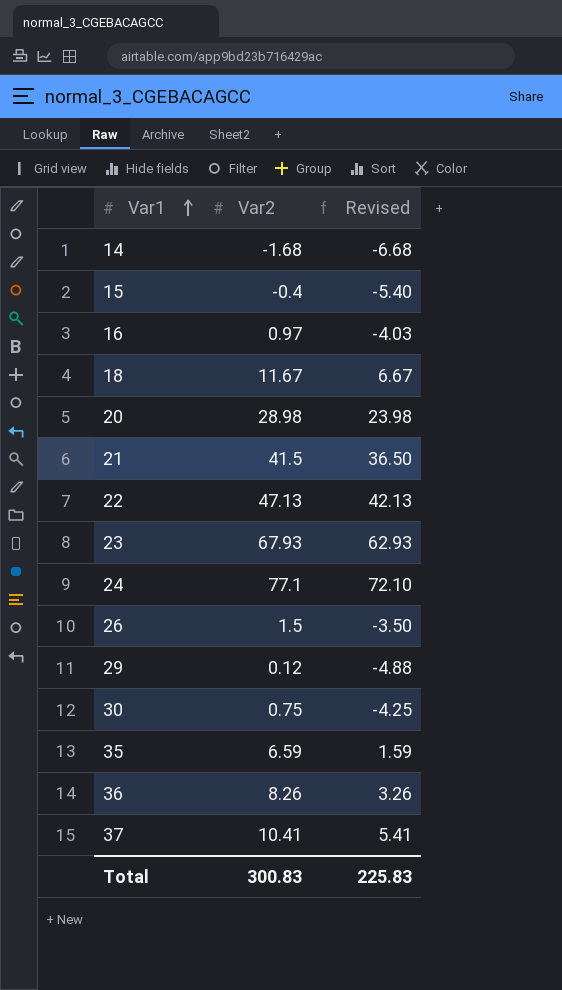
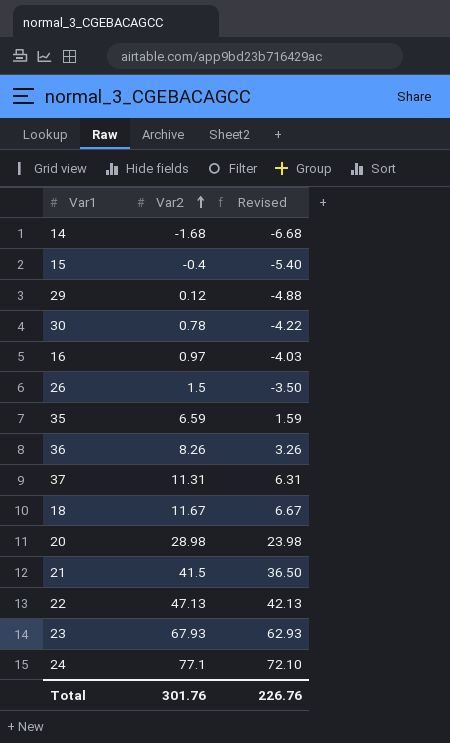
row order: Var1 ascending -> Var2 ascending
30 | Var2: 0.75 -> 0.78
30 | Revised: -4.25 -> -4.22
37 | Var2: 10.41 -> 11.31
37 | Revised: 5.41 -> 6.31
Total | Var2: 300.83 -> 301.76
Total | Revised: 225.83 -> 226.76

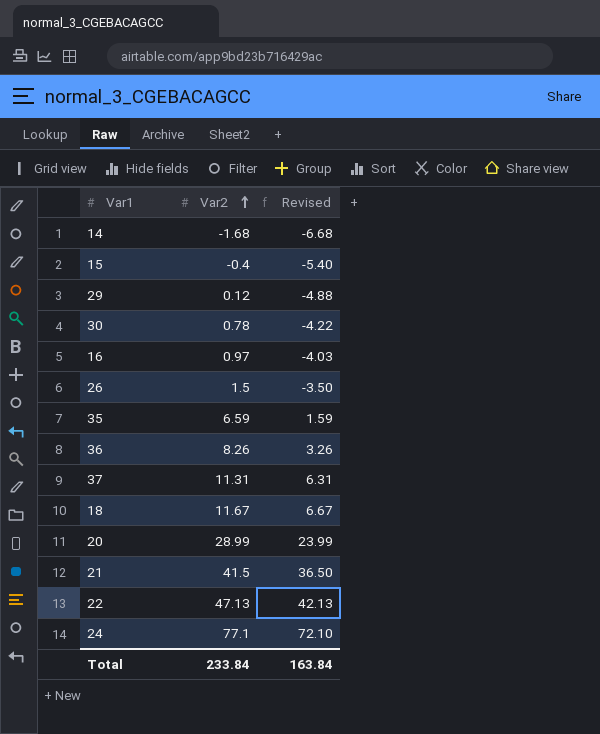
row 23: 67.93 | 62.93 -> none
20 | Var2: 28.98 -> 28.99
20 | Revised: 23.98 -> 23.99
Total | Var2: 301.76 -> 233.84
Total | Revised: 226.76 -> 163.84

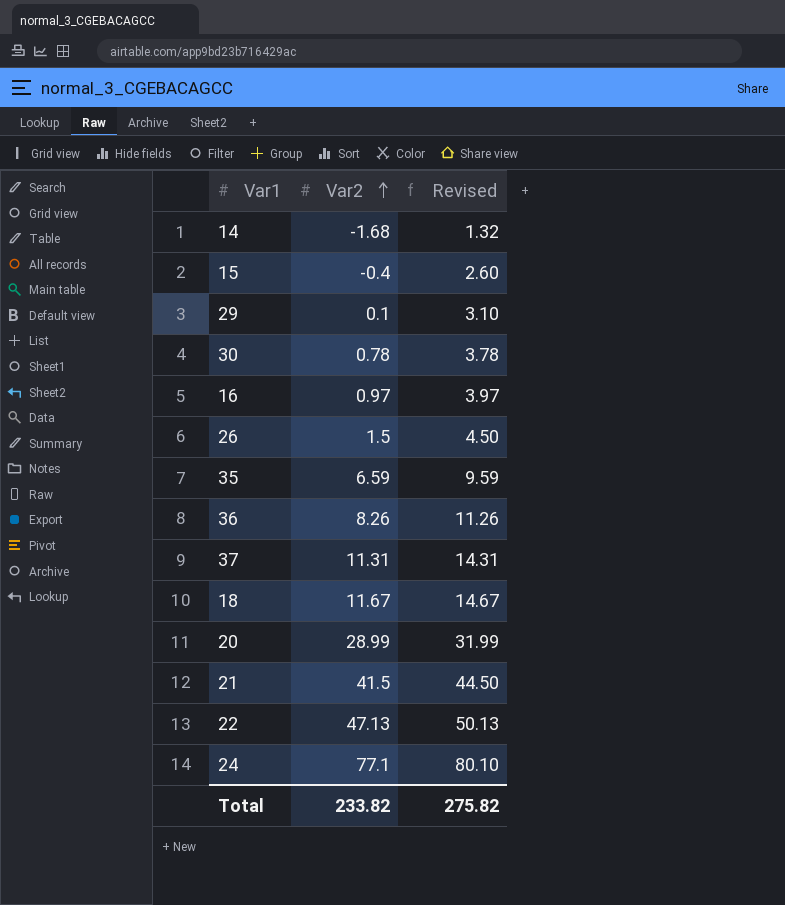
column Revised | formula: [Var2] - 5 -> [Var2] + 3
29 | Var2: 0.12 -> 0.1
Total | Var2: 233.84 -> 233.82
Total | Revised: 163.84 -> 275.82

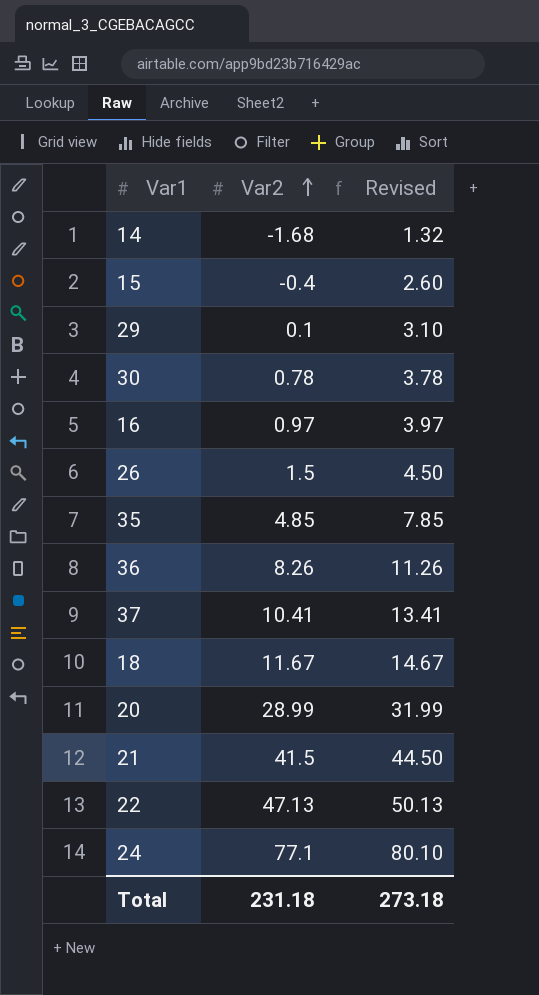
35 | Var2: 6.59 -> 4.85
35 | Revised: 9.59 -> 7.85
37 | Var2: 11.31 -> 10.41
37 | Revised: 14.31 -> 13.41
Total | Var2: 233.82 -> 231.18
Total | Revised: 275.82 -> 273.18

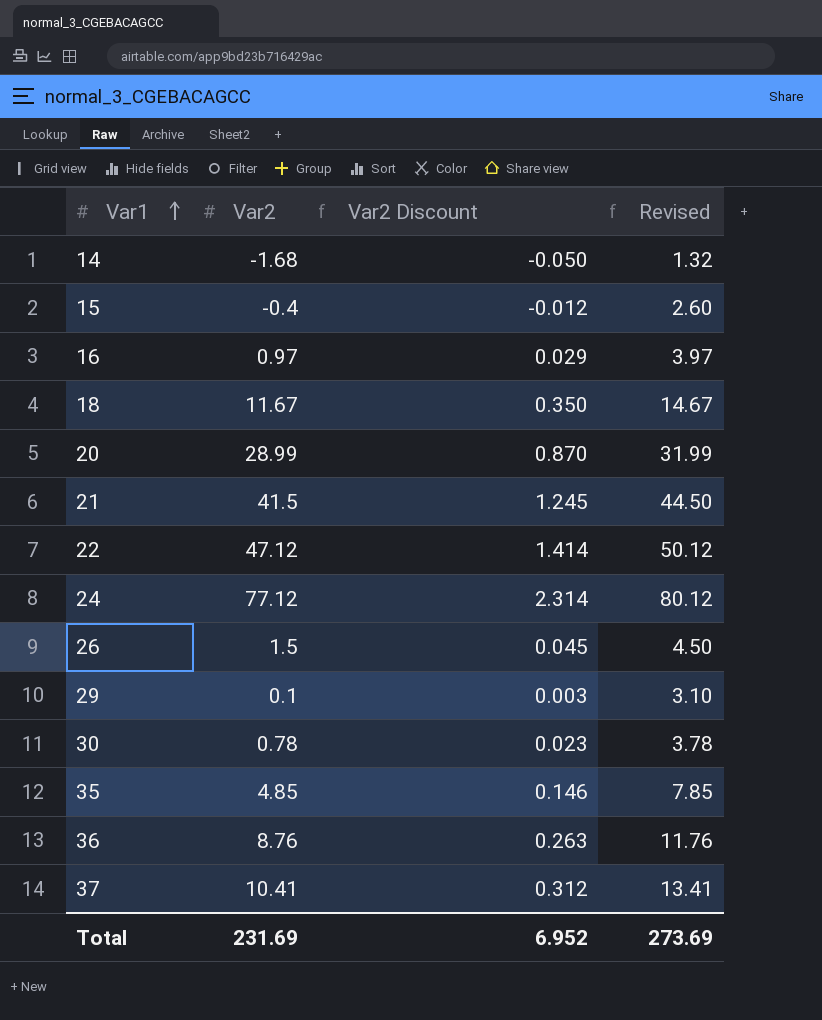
row order: Var2 ascending -> Var1 ascending
column Var2 Discount | formula: none -> [Var2] * 0.03
22 | Var2: 47.13 -> 47.12
22 | Revised: 50.13 -> 50.12
24 | Var2: 77.1 -> 77.12
24 | Revised: 80.10 -> 80.12
36 | Var2: 8.26 -> 8.76
36 | Revised: 11.26 -> 11.76
Total | Var2: 231.18 -> 231.69
Total | Revised: 273.18 -> 273.69

